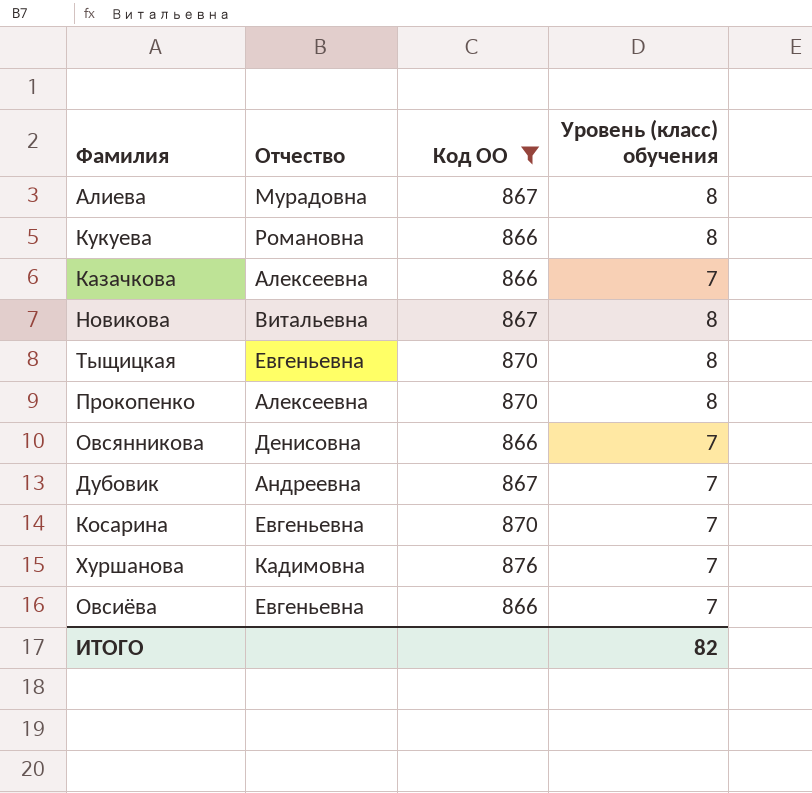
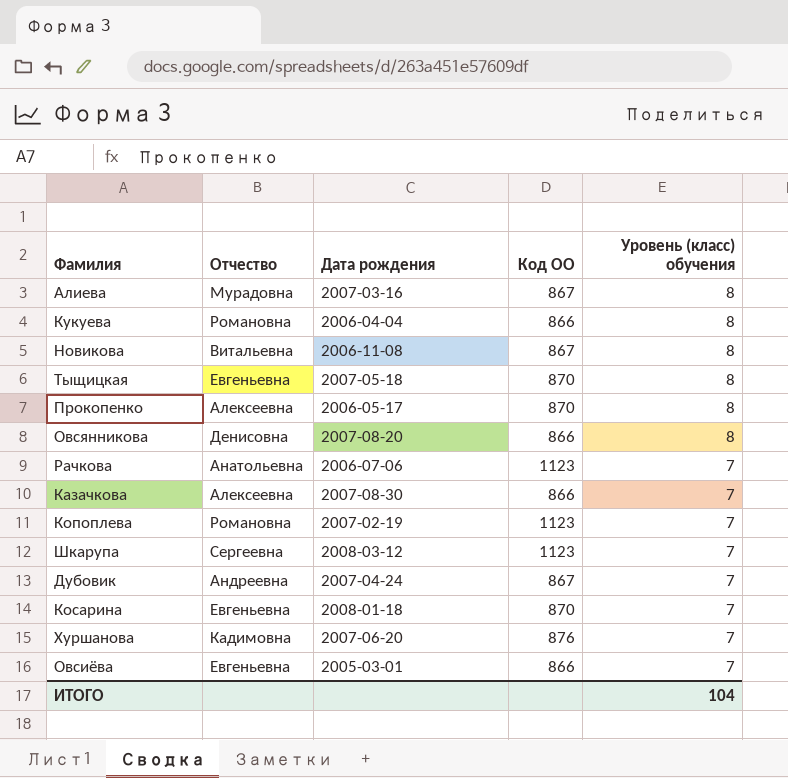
filter: Код ОО != 1123 -> none
row order: none -> Уровень (класс) обучения descending
column Дата рождения | position: none -> 3
Овсянникова | Уровень (класс) обучения: 7 -> 8
ИТОГО | Уровень (класс) обучения: 82 -> 104

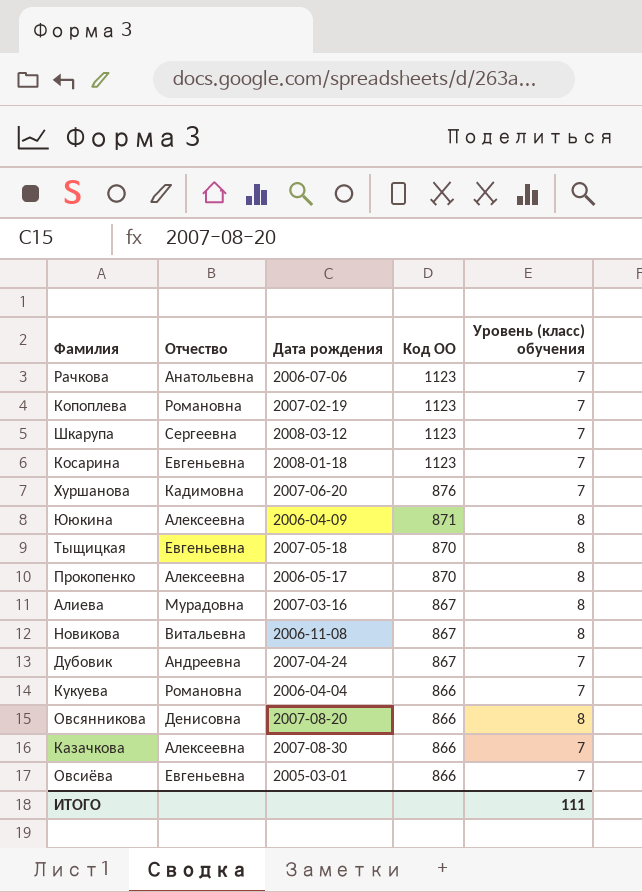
row order: Уровень (класс) обучения descending -> Код ОО descending
Косарина | Код ОО: 870 -> 1123
row Ююкина: none -> Алексеевна | 2006-04-09 | 871 | 8
Кукуева | Уровень (класс) обучения: 8 -> 7
ИТОГО | Уровень (класс) обучения: 104 -> 111

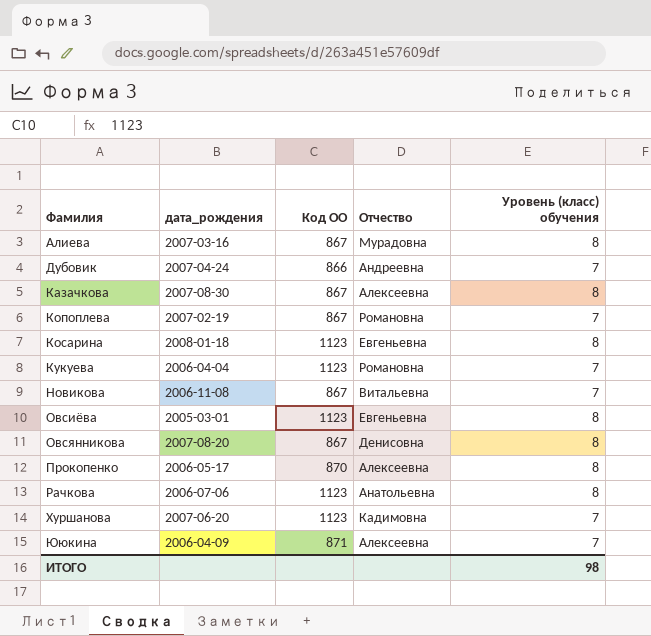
row order: Код ОО descending -> Фамилия ascending
column name: Дата рождения -> дата_рождения
column Отчество | position: 2 -> 4
row Шкарупа: Сергеевна | 2008-03-12 | 1123 | 7 -> none
row Тыщицкая: Евгеньевна | 2007-05-18 | 870 | 8 -> none
Дубовик | Код ОО: 867 -> 866
Казачкова | Код ОО: 866 -> 867
Казачкова | Уровень (класс) обучения: 7 -> 8
Копоплева | Код ОО: 1123 -> 867
Косарина | Уровень (класс) обучения: 7 -> 8
Кукуева | Код ОО: 866 -> 1123
Новикова | Уровень (класс) обучения: 8 -> 7
Овсиёва | Код ОО: 866 -> 1123
Овсиёва | Уровень (класс) обучения: 7 -> 8
Овсянникова | Код ОО: 866 -> 867
Рачкова | Уровень (класс) обучения: 7 -> 8
Хуршанова | Код ОО: 876 -> 1123
Ююкина | Уровень (класс) обучения: 8 -> 7
ИТОГО | Уровень (класс) обучения: 111 -> 98

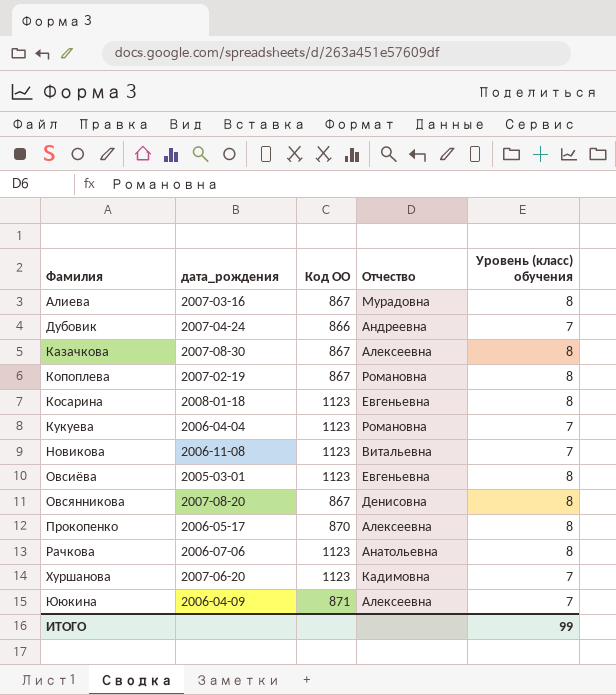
Копоплева | Уровень (класс) обучения: 7 -> 8
Новикова | Код ОО: 867 -> 1123
ИТОГО | Уровень (класс) обучения: 98 -> 99

